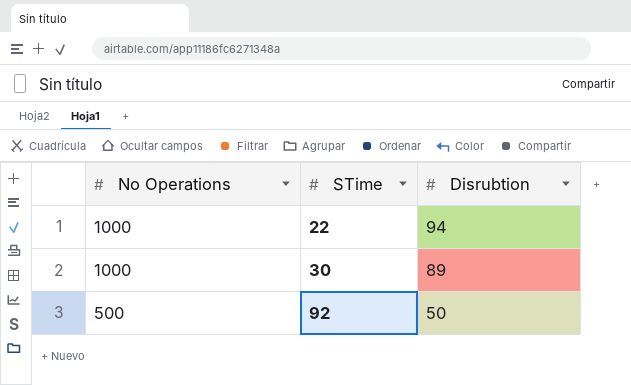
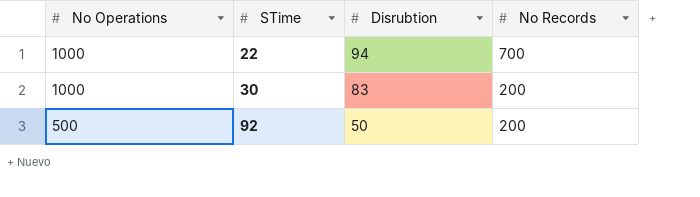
column No Records | position: none -> 4
30 | Disrubtion: 89 -> 83

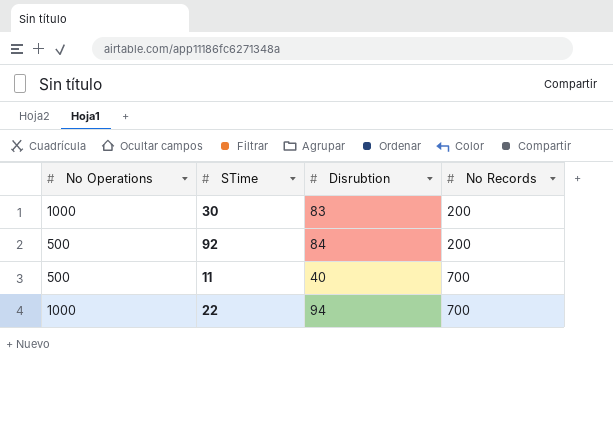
row order: No Operations descending -> No Records ascending
92 | Disrubtion: 50 -> 84
row 11: none -> 500 | 40 | 700

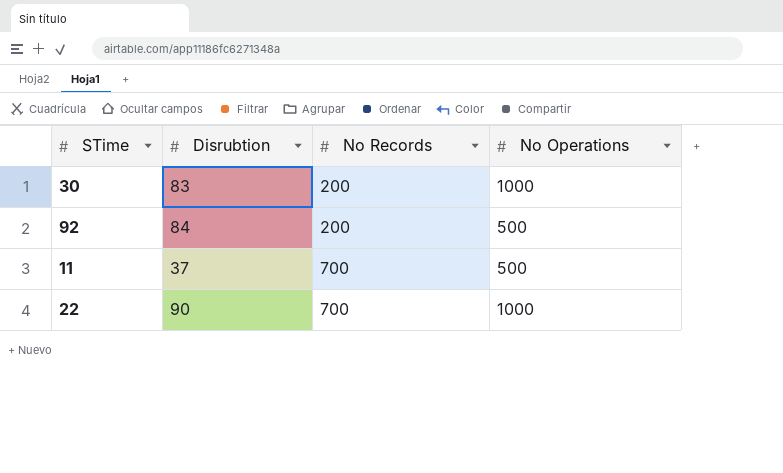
column No Operations | position: 1 -> 4
11 | Disrubtion: 40 -> 37
22 | Disrubtion: 94 -> 90

